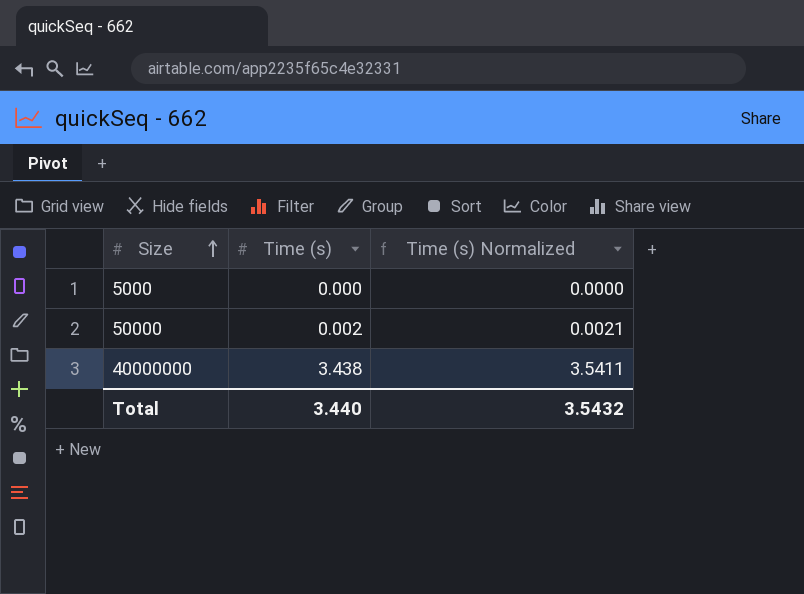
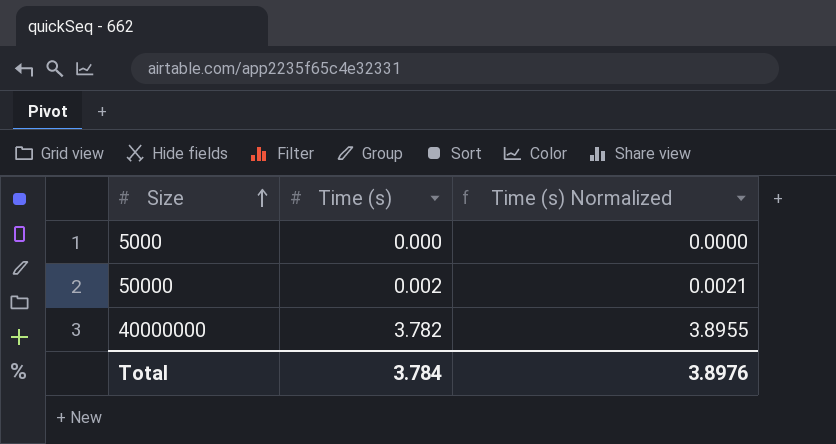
40000000 | Time (s): 3.438 -> 3.782
40000000 | Time (s) Normalized: 3.5411 -> 3.8955
Total | Time (s): 3.440 -> 3.784
Total | Time (s) Normalized: 3.5432 -> 3.8976

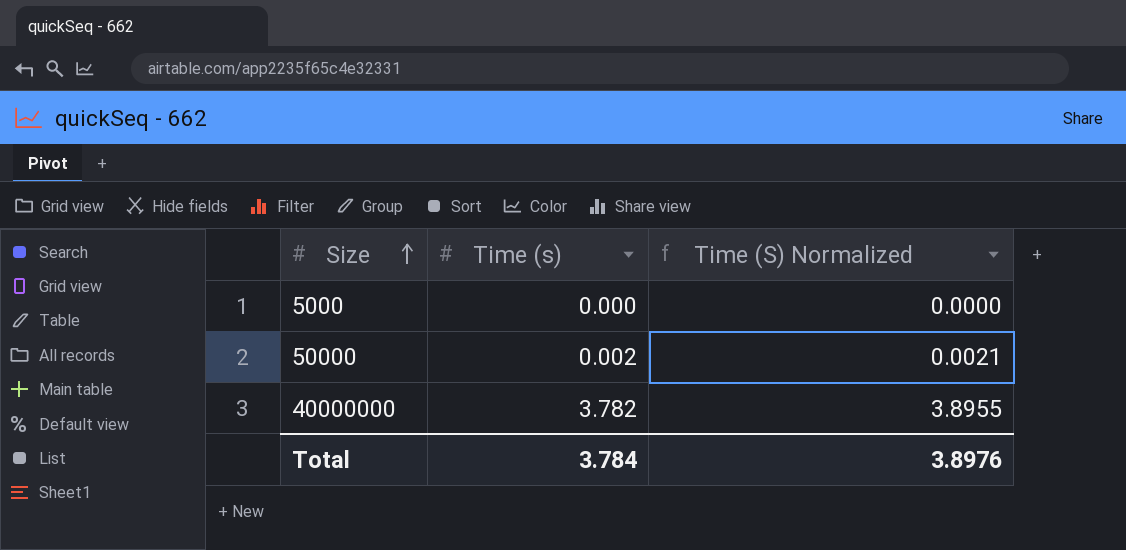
column name: Time (s) Normalized -> Time (S) Normalized

